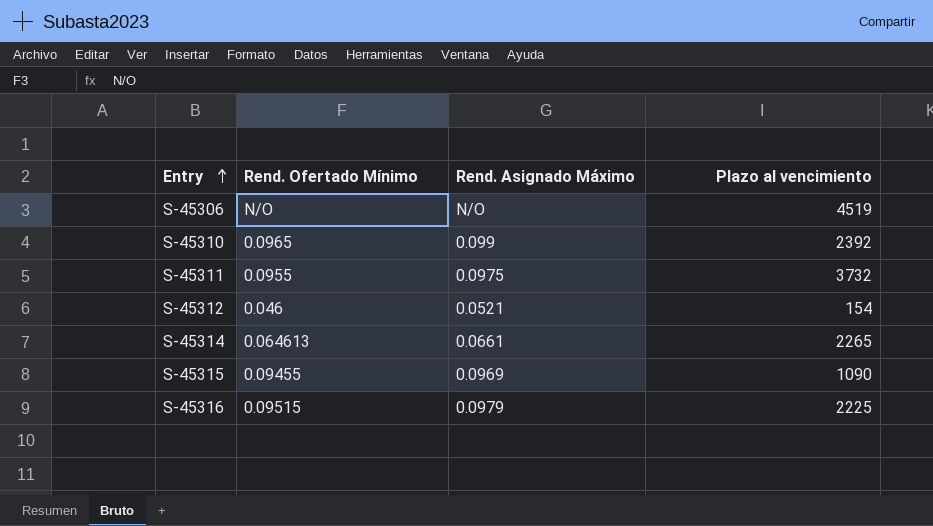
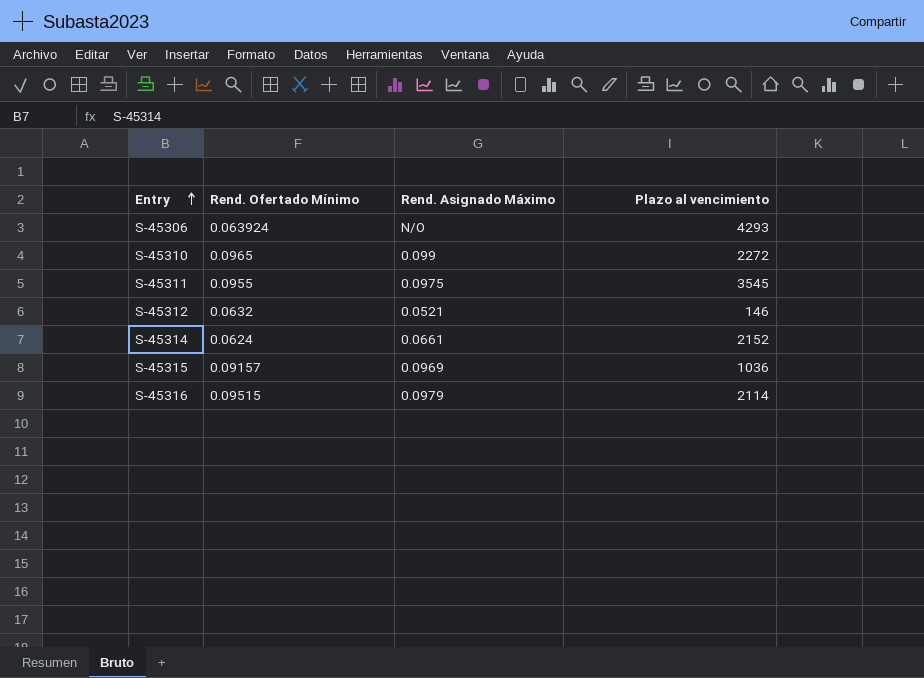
S-45306 | Rend. Ofertado Mínimo: N/O -> 0.063924
S-45306 | Plazo al vencimiento: 4519 -> 4293
S-45310 | Plazo al vencimiento: 2392 -> 2272
S-45311 | Plazo al vencimiento: 3732 -> 3545
S-45312 | Rend. Ofertado Mínimo: 0.046 -> 0.0632
S-45312 | Plazo al vencimiento: 154 -> 146
S-45314 | Rend. Ofertado Mínimo: 0.064613 -> 0.0624
S-45314 | Plazo al vencimiento: 2265 -> 2152
S-45315 | Rend. Ofertado Mínimo: 0.09455 -> 0.09157
S-45315 | Plazo al vencimiento: 1090 -> 1036
S-45316 | Plazo al vencimiento: 2225 -> 2114

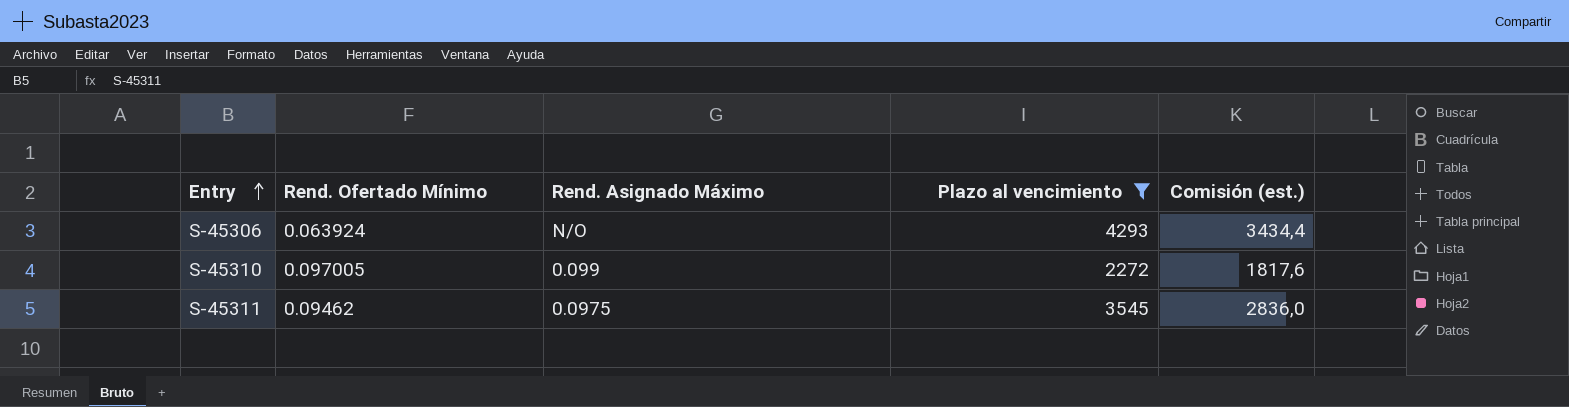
filter: none -> Plazo al vencimiento >= 2272
column Comisión (est.) | formula: none -> [Plazo al vencimiento] * 0,8
S-45310 | Rend. Ofertado Mínimo: 0.0965 -> 0.097005
S-45311 | Rend. Ofertado Mínimo: 0.0955 -> 0.09462

